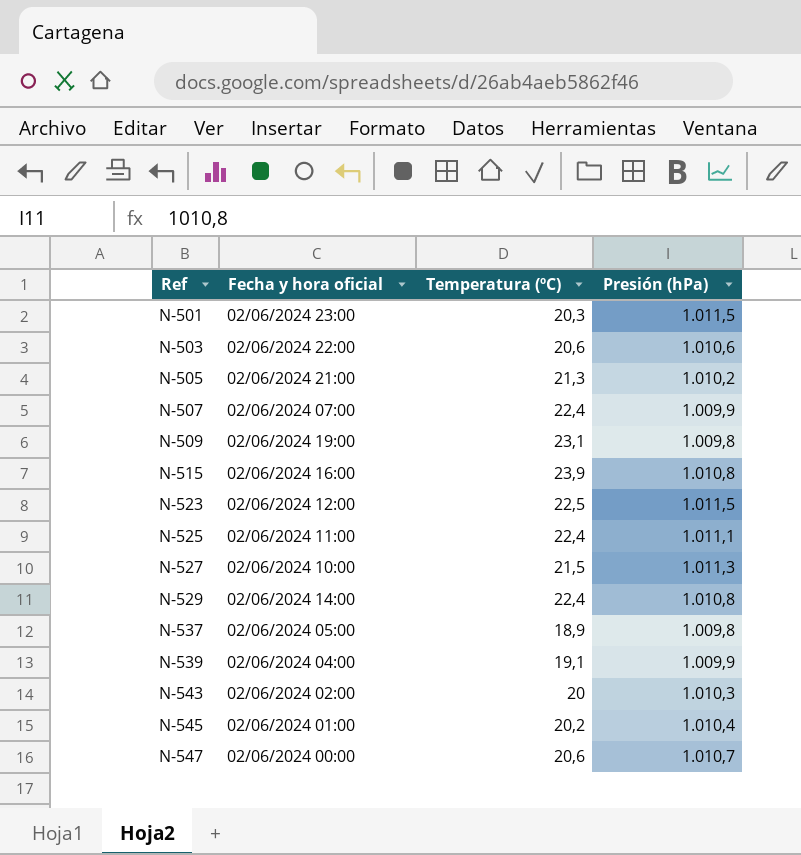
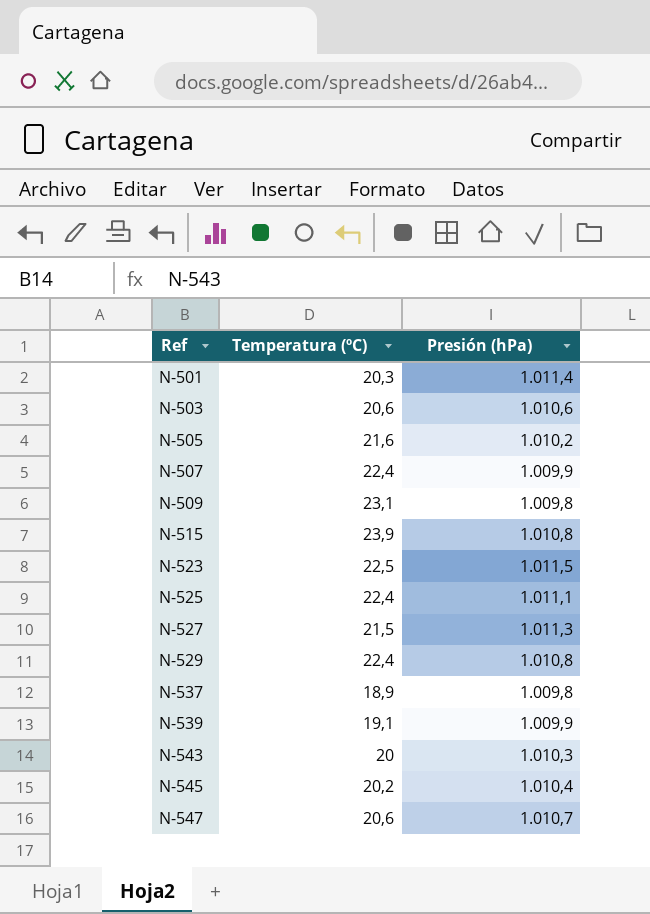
column Fecha y hora oficial | position: 2 -> none
N-501 | Presión (hPa): 1.011,5 -> 1.011,4
N-505 | Temperatura (ºC): 21,3 -> 21,6

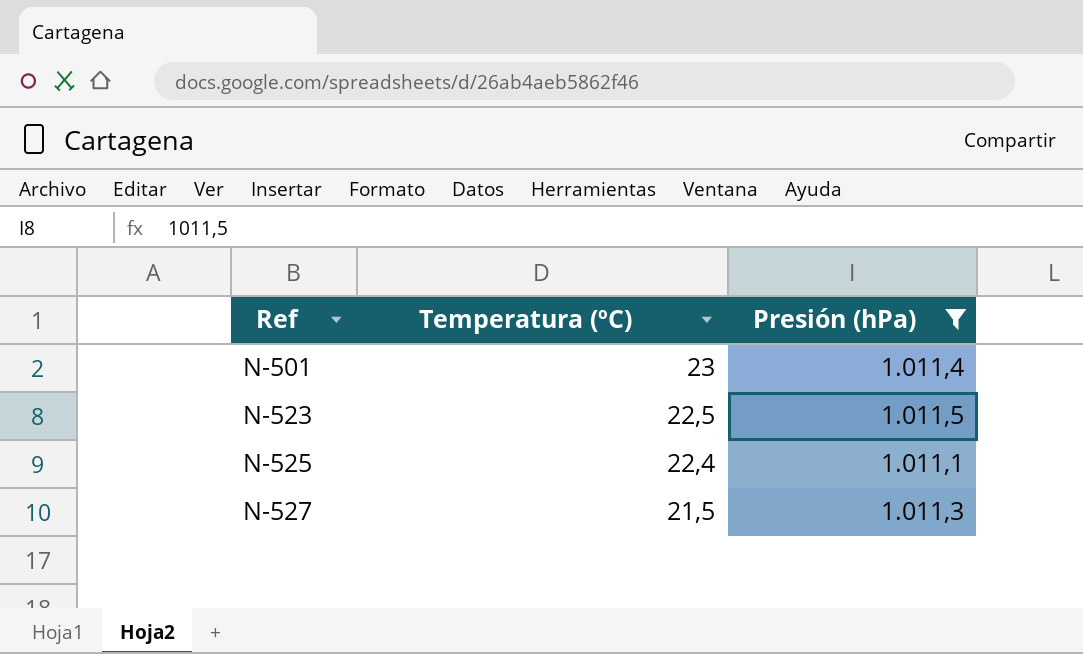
filter: none -> Presión (hPa) >= 1.011,1
N-501 | Temperatura (ºC): 20,3 -> 23

